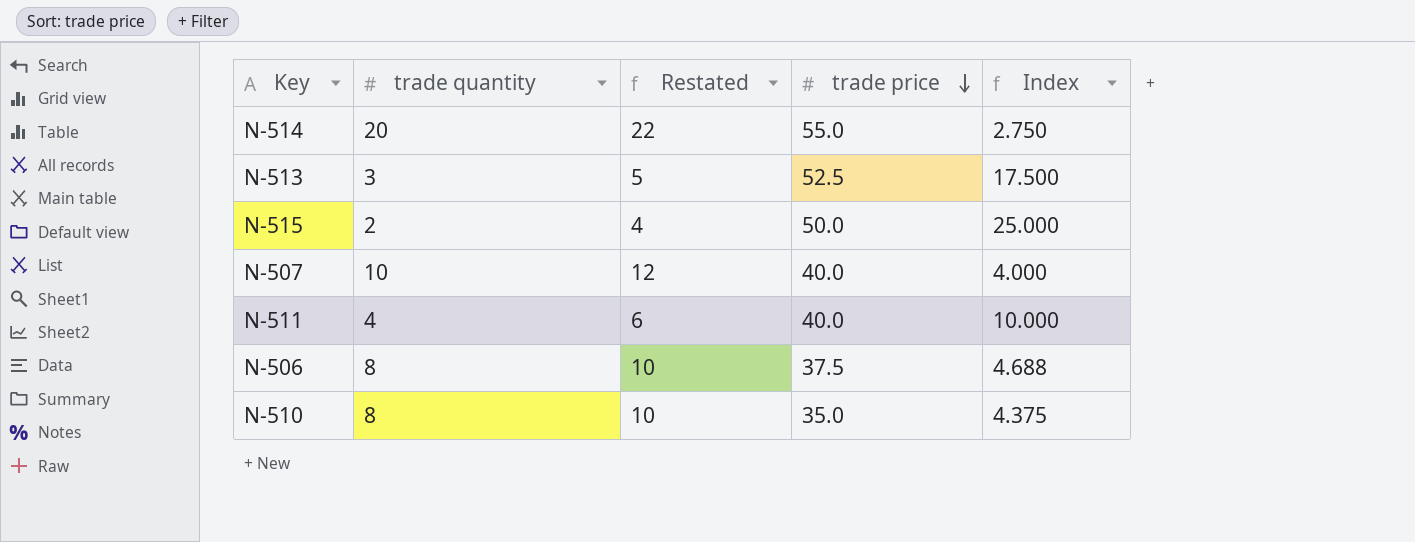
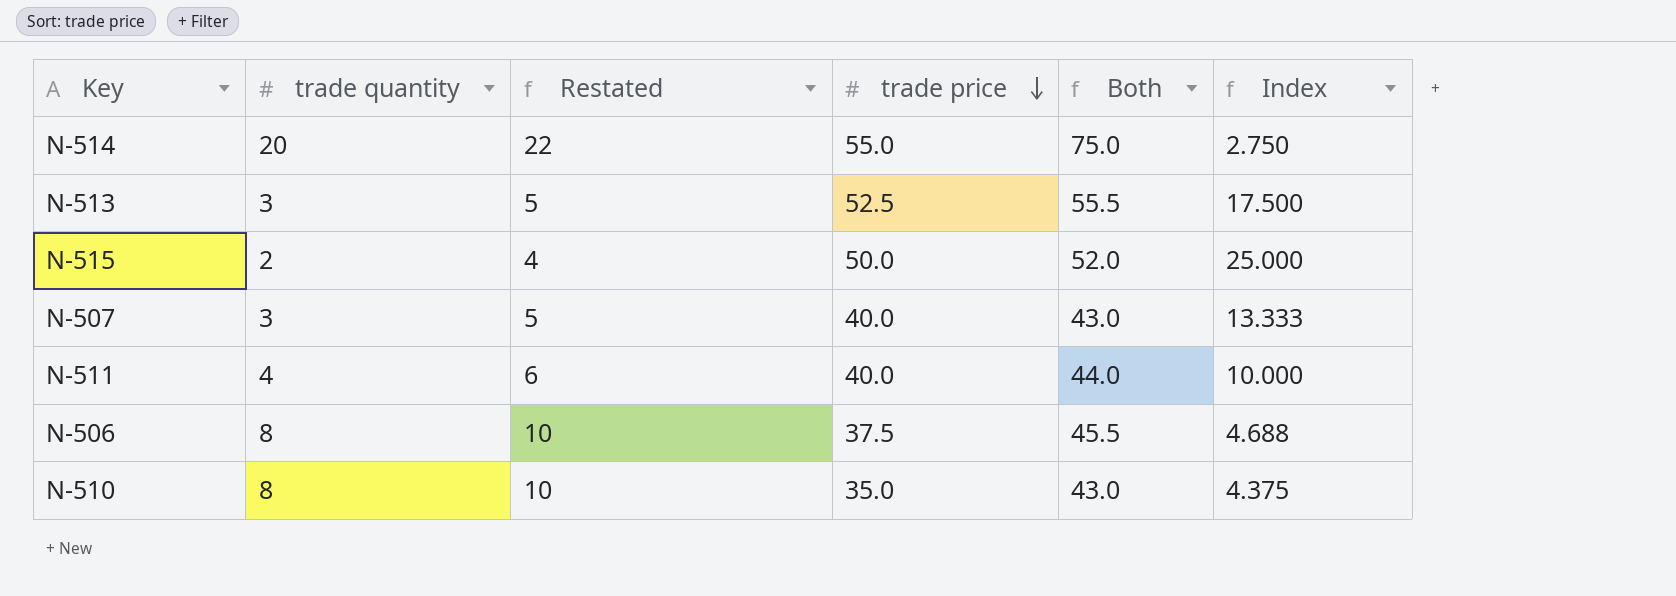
column Both | formula: none -> [trade quantity] + [trade price]
N-507 | trade quantity: 10 -> 3
N-507 | Restated: 12 -> 5
N-507 | Index: 4.000 -> 13.333

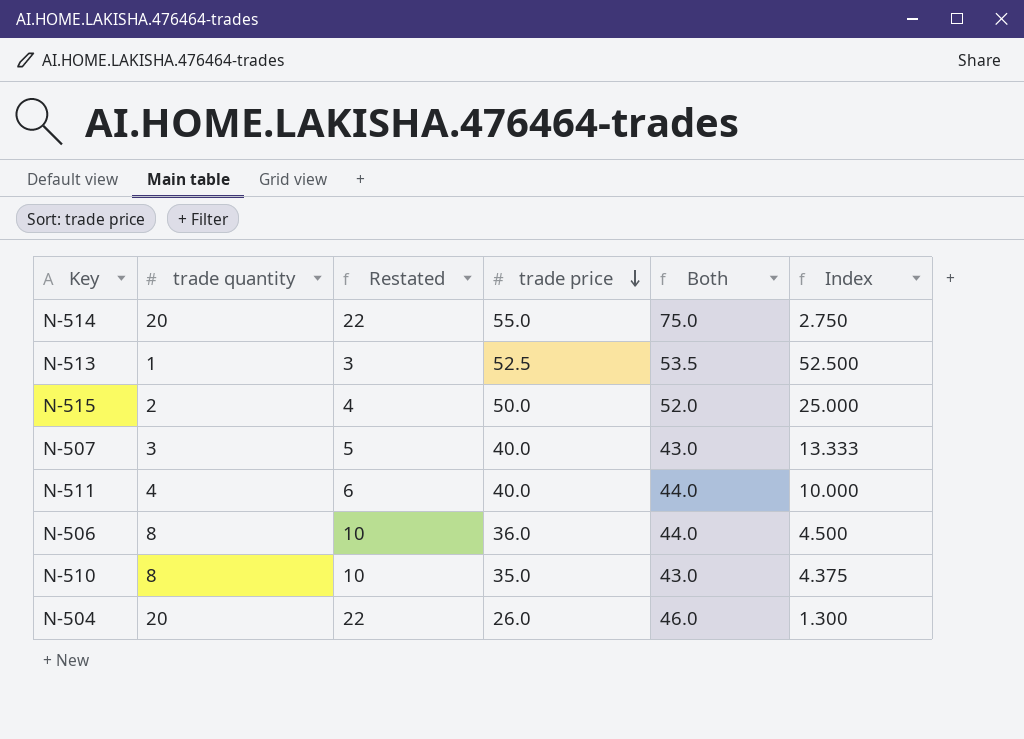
N-513 | trade quantity: 3 -> 1
N-513 | Restated: 5 -> 3
N-513 | Both: 55.5 -> 53.5
N-513 | Index: 17.500 -> 52.500
N-506 | trade price: 37.5 -> 36.0
N-506 | Both: 45.5 -> 44.0
N-506 | Index: 4.688 -> 4.500
row N-504: none -> 20 | 22 | 26.0 | 46.0 | 1.300

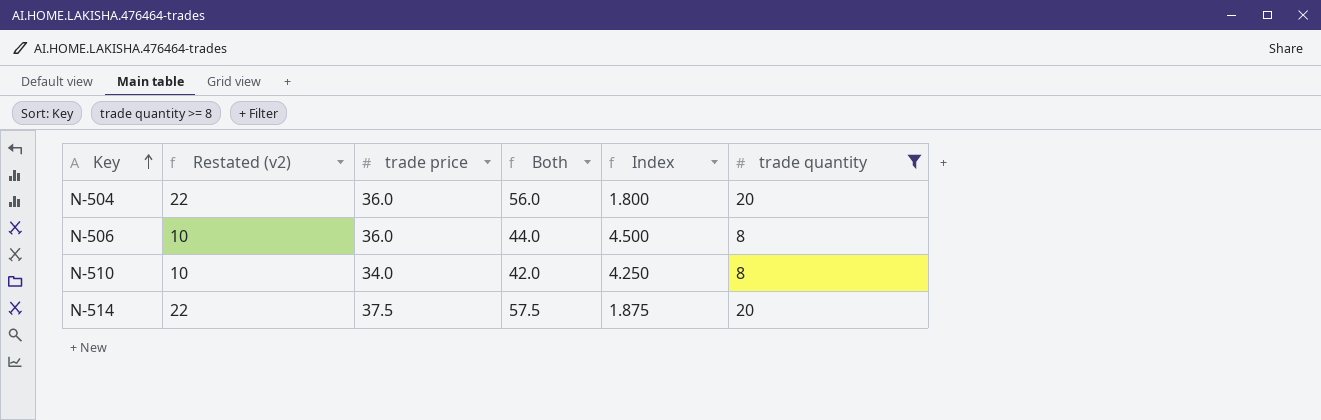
filter: none -> trade quantity >= 8
row order: trade price descending -> Key ascending
column name: Restated -> Restated (v2)
column trade quantity | position: 2 -> 6
N-504 | trade price: 26.0 -> 36.0
N-504 | Both: 46.0 -> 56.0
N-504 | Index: 1.300 -> 1.800
N-510 | trade price: 35.0 -> 34.0
N-510 | Both: 43.0 -> 42.0
N-510 | Index: 4.375 -> 4.250
N-514 | trade price: 55.0 -> 37.5
N-514 | Both: 75.0 -> 57.5
N-514 | Index: 2.750 -> 1.875

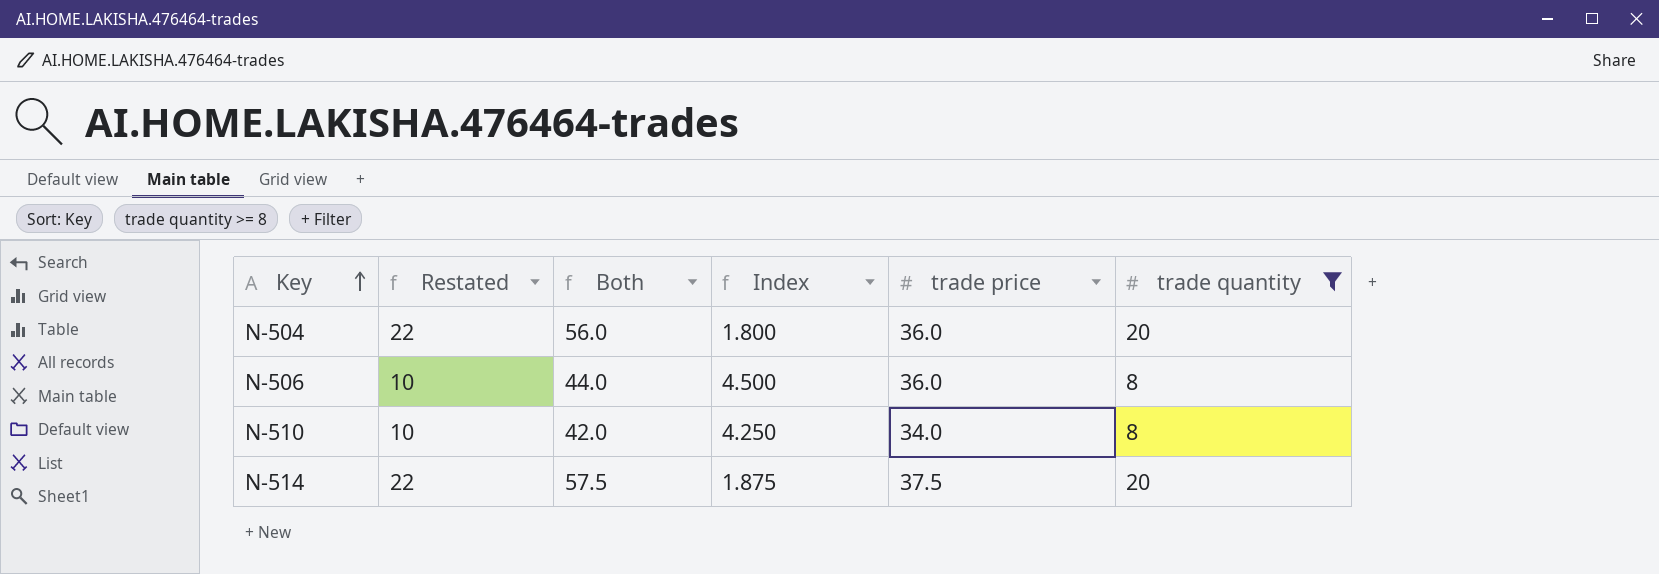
column name: Restated (v2) -> Restated
column trade price | position: 3 -> 5

